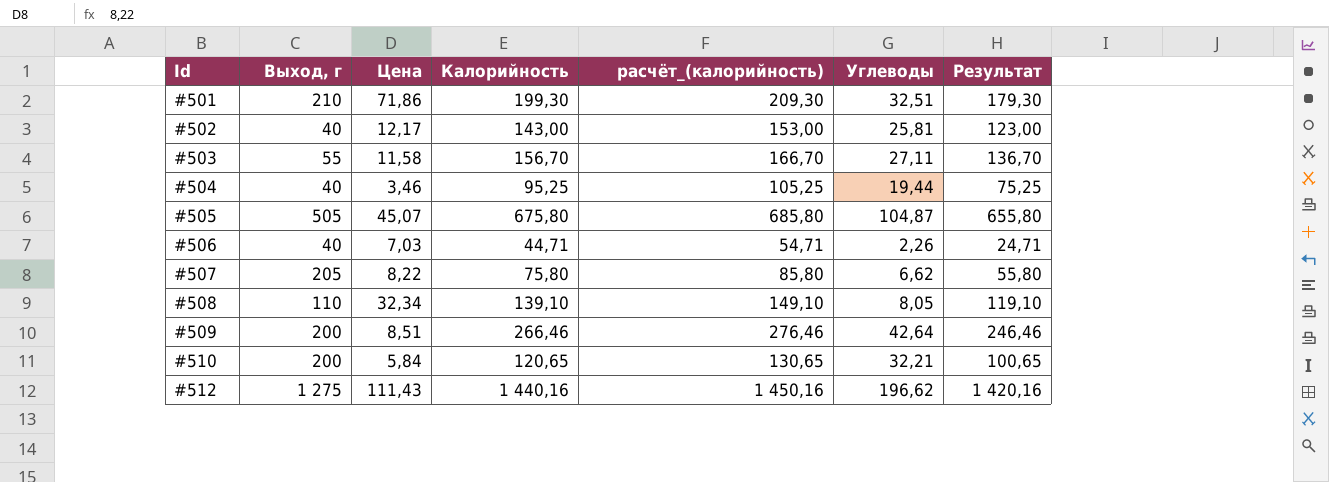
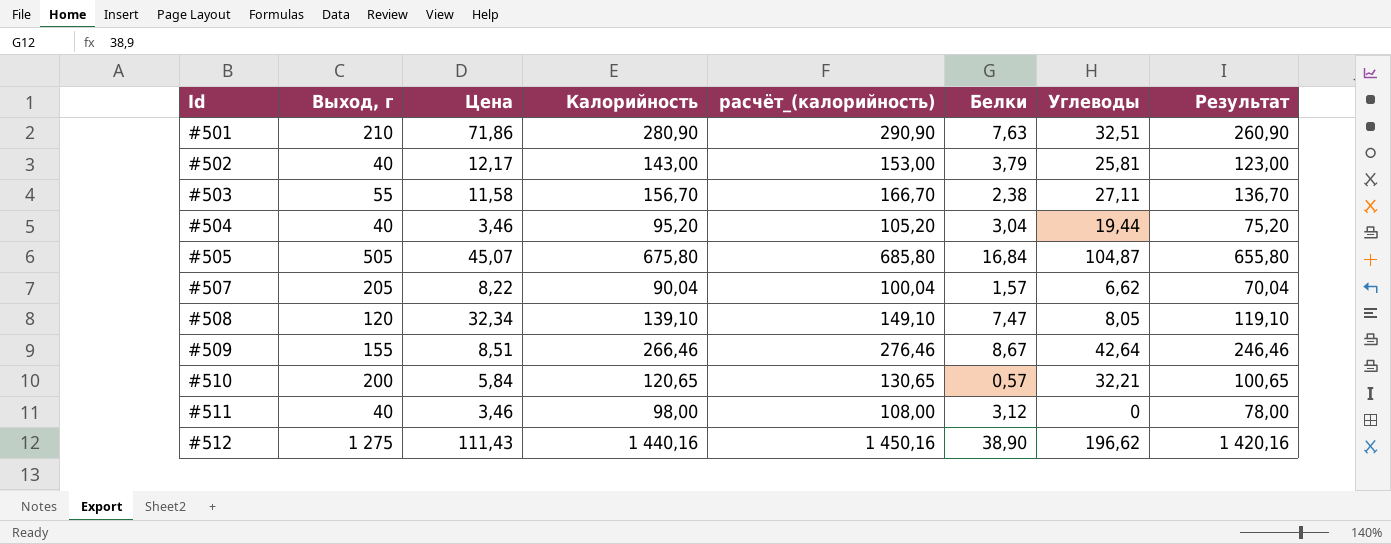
column Белки | position: none -> 6
row #506: 40 | 7,03 | 44,71 | 54,71 | 2,26 | 24,71 -> none
#501 | Калорийность: 199,30 -> 280,90
#501 | расчёт_(калорийность): 209,30 -> 290,90
#501 | Результат: 179,30 -> 260,90
#504 | Калорийность: 95,25 -> 95,20
#504 | расчёт_(калорийность): 105,25 -> 105,20
#504 | Результат: 75,25 -> 75,20
#507 | Калорийность: 75,80 -> 90,04
#507 | расчёт_(калорийность): 85,80 -> 100,04
#507 | Результат: 55,80 -> 70,04
#508 | Выход, г: 110 -> 120
#509 | Выход, г: 200 -> 155
row #511: none -> 40 | 3,46 | 98,00 | 108,00 | 3,12 | 0 | 78,00

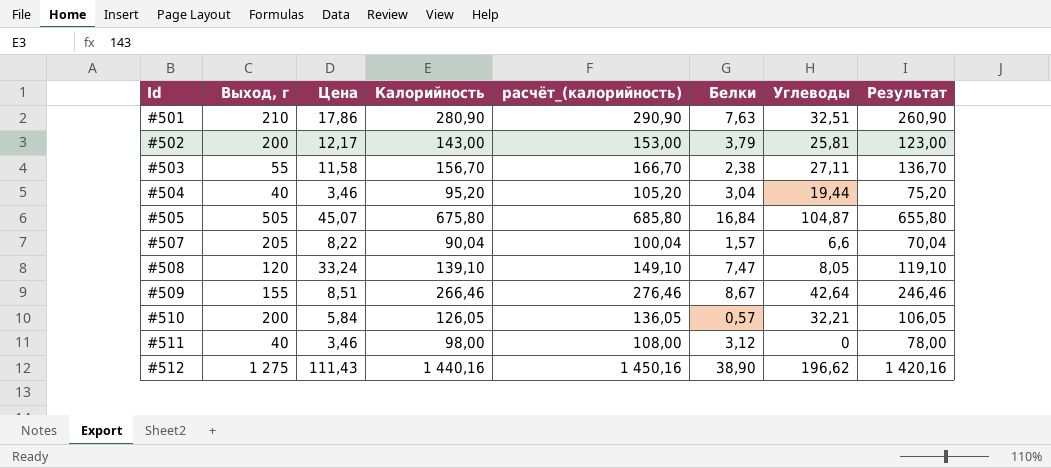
#501 | Цена: 71,86 -> 17,86
#502 | Выход, г: 40 -> 200
#507 | Углеводы: 6,62 -> 6,6
#508 | Цена: 32,34 -> 33,24
#510 | Калорийность: 120,65 -> 126,05
#510 | расчёт_(калорийность): 130,65 -> 136,05
#510 | Результат: 100,65 -> 106,05

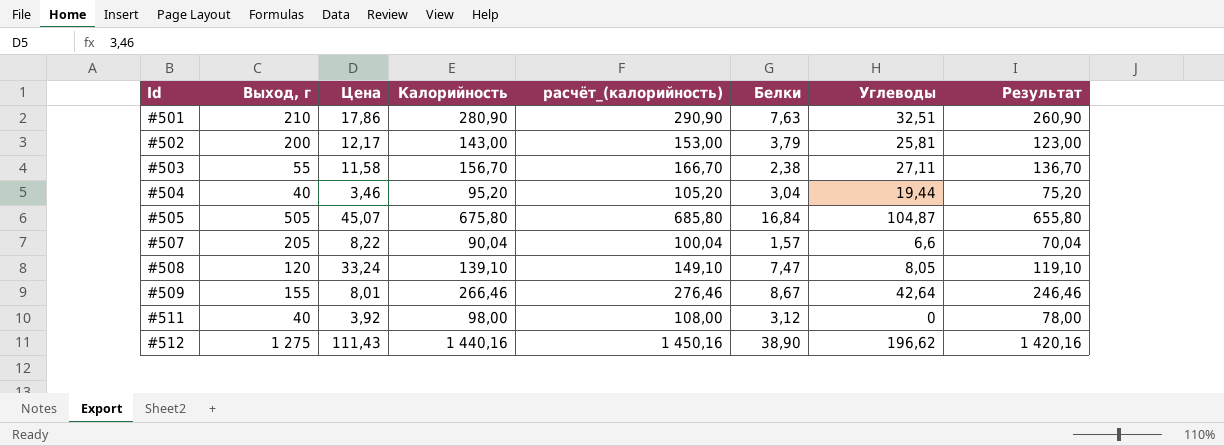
row #510: 200 | 5,84 | 126,05 | 136,05 | 0,57 | 32,21 | 106,05 -> none
#509 | Цена: 8,51 -> 8,01
#511 | Цена: 3,46 -> 3,92

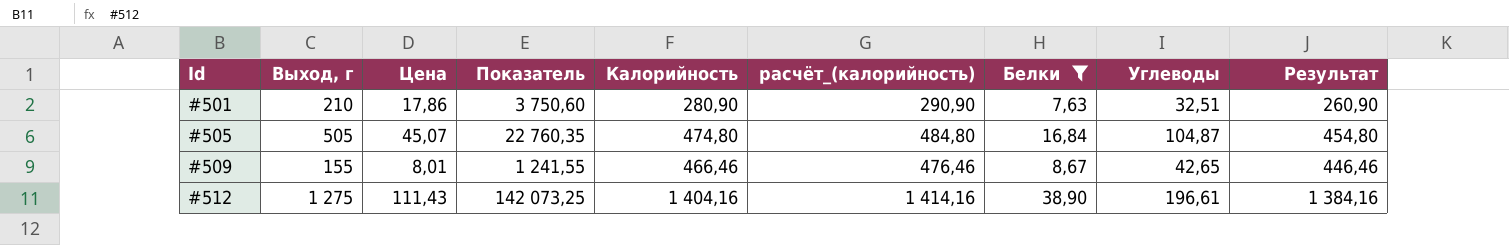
filter: none -> Белки >= 7,63
column Показатель | formula: none -> [Выход, г] * [Цена]
#505 | Калорийность: 675,80 -> 474,80
#505 | расчёт_(калорийность): 685,80 -> 484,80
#505 | Результат: 655,80 -> 454,80
#509 | Калорийность: 266,46 -> 466,46
#509 | расчёт_(калорийность): 276,46 -> 476,46
#509 | Углеводы: 42,64 -> 42,65
#509 | Результат: 246,46 -> 446,46
#512 | Калорийность: 1 440,16 -> 1 404,16
#512 | расчёт_(калорийность): 1 450,16 -> 1 414,16
#512 | Углеводы: 196,62 -> 196,61
#512 | Результат: 1 420,16 -> 1 384,16

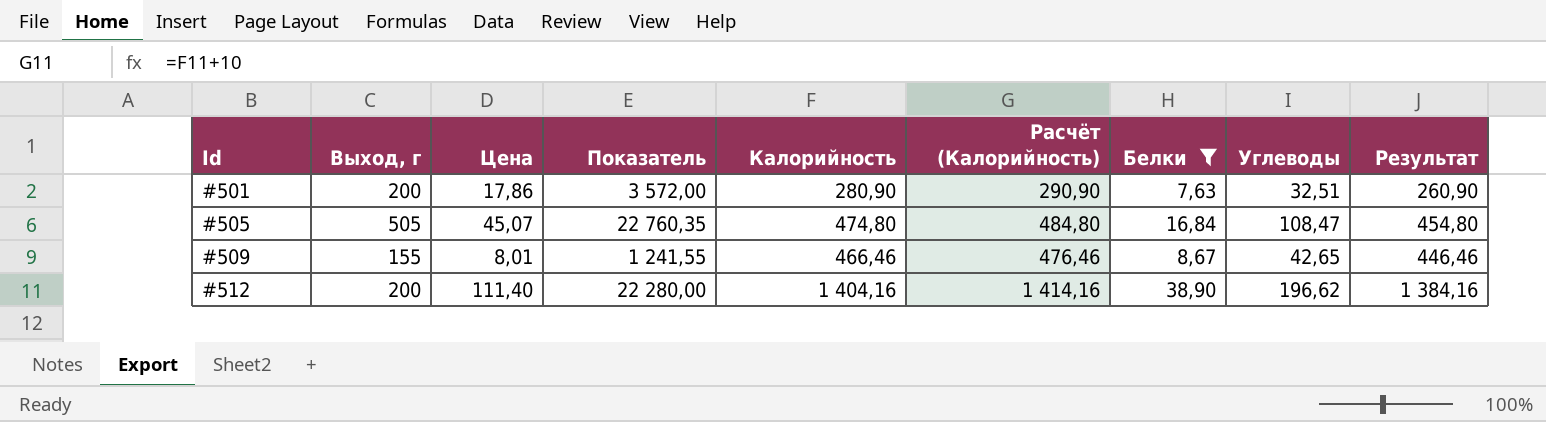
column name: расчёт_(калорийность) -> Расчёт (Калорийность)
#501 | Выход, г: 210 -> 200
#501 | Показатель: 3 750,60 -> 3 572,00
#505 | Углеводы: 104,87 -> 108,47
#512 | Выход, г: 1 275 -> 200
#512 | Цена: 111,43 -> 111,40
#512 | Показатель: 142 073,25 -> 22 280,00
#512 | Углеводы: 196,61 -> 196,62

